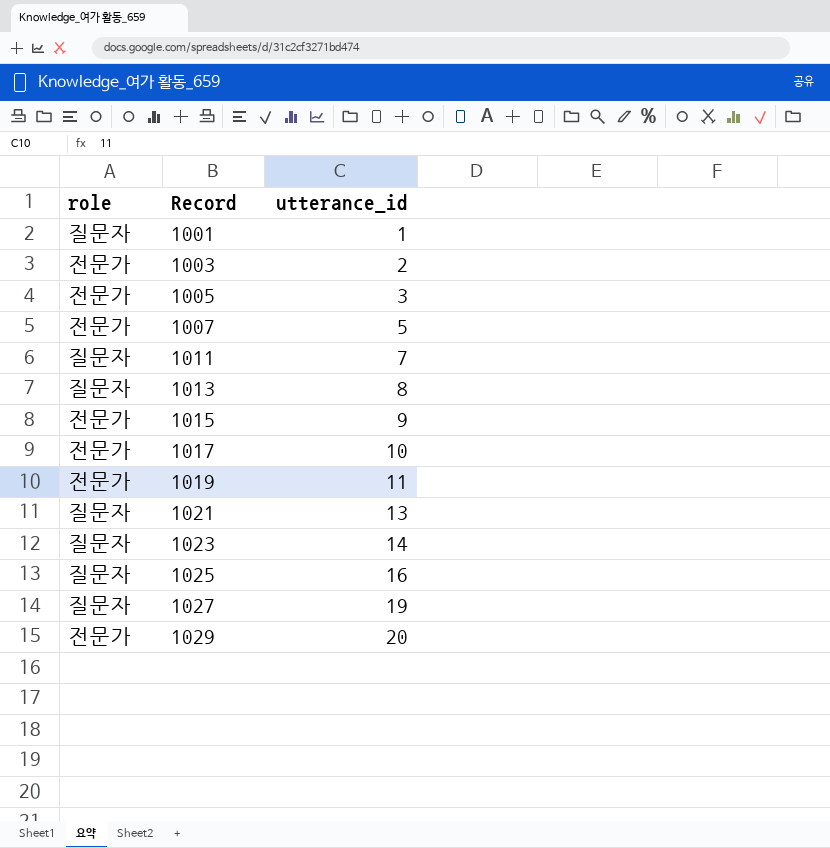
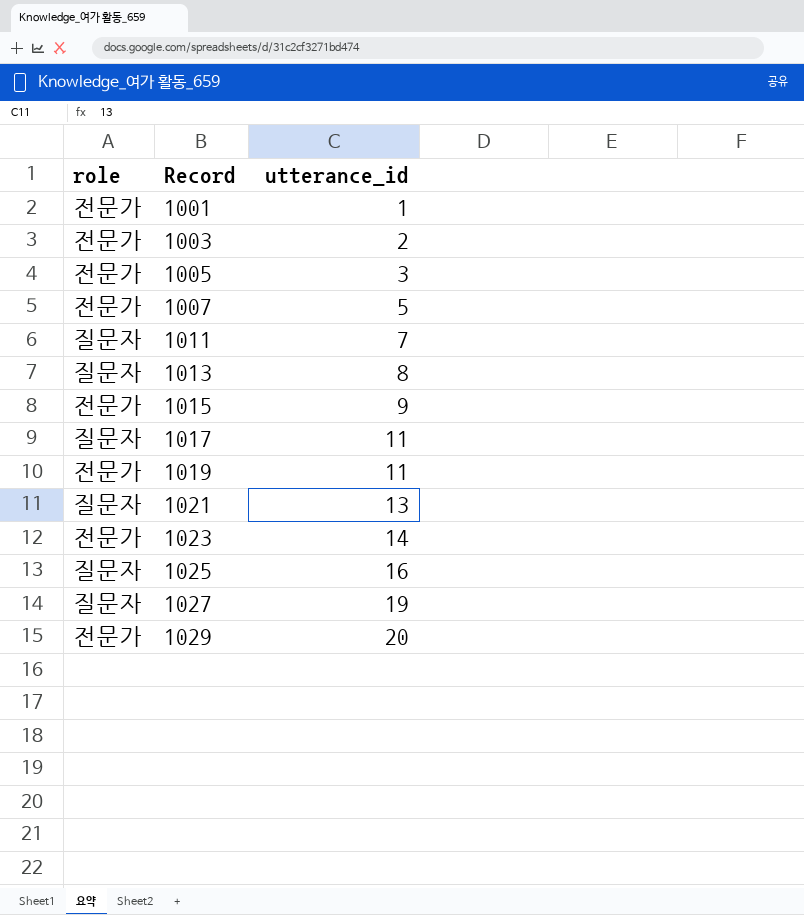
1001 | role: 질문자 -> 전문가
1017 | role: 전문가 -> 질문자
1017 | utterance_id: 10 -> 11
1023 | role: 질문자 -> 전문가

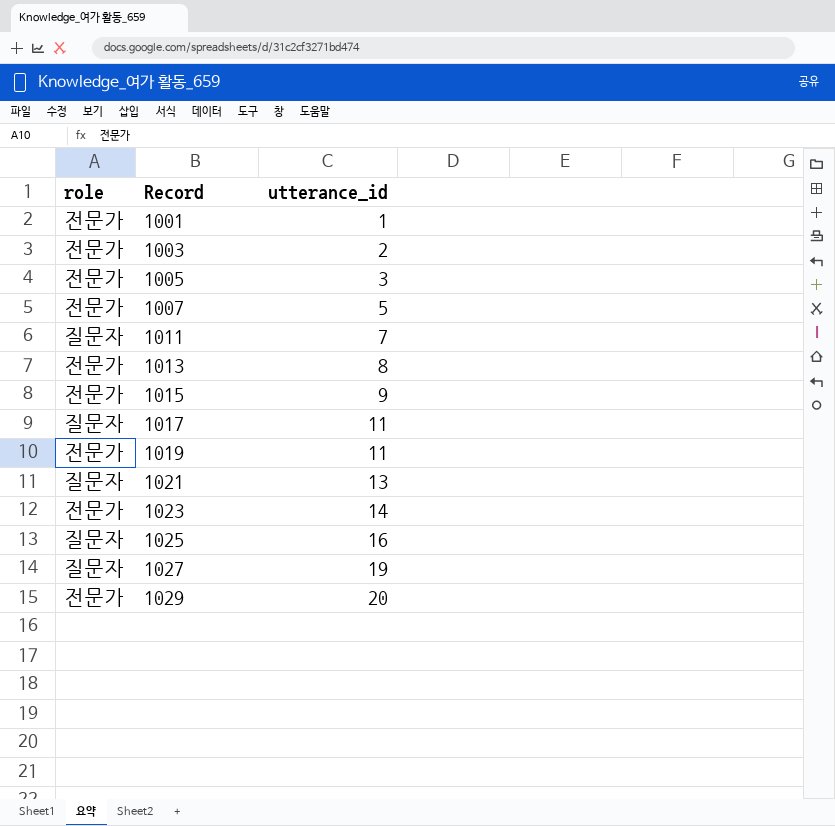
1013 | role: 질문자 -> 전문가

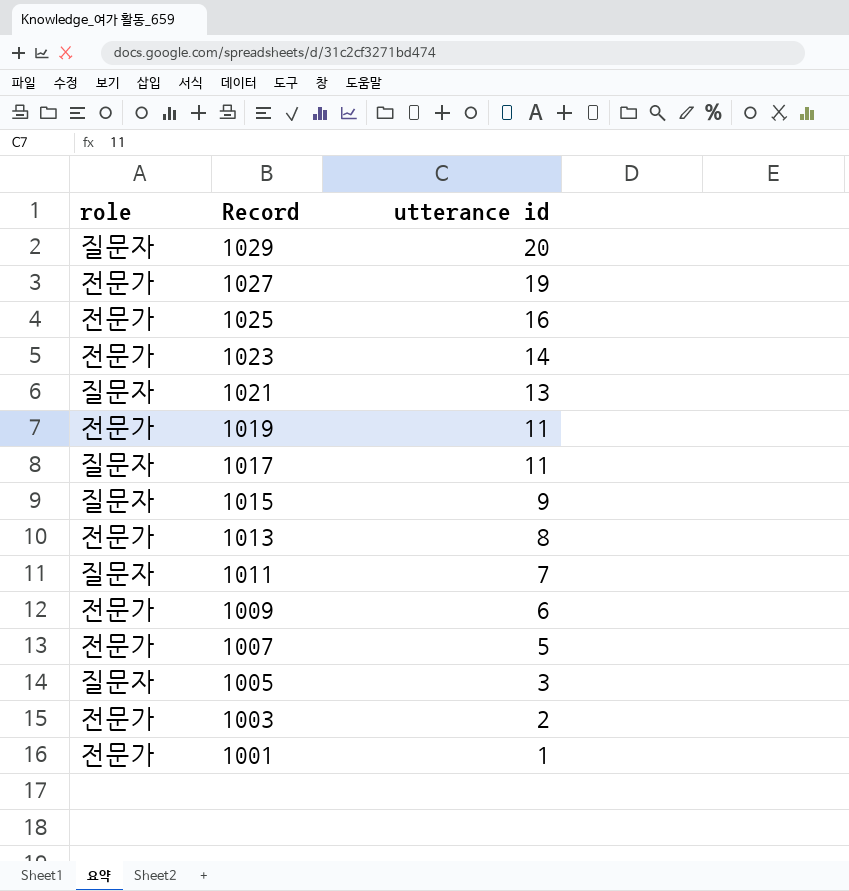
row order: Record ascending -> Record descending
column name: utterance_id -> utterance id
1029 | role: 전문가 -> 질문자
1027 | role: 질문자 -> 전문가
1025 | role: 질문자 -> 전문가
1015 | role: 전문가 -> 질문자
row 1009: none -> 전문가 | 6
1005 | role: 전문가 -> 질문자

